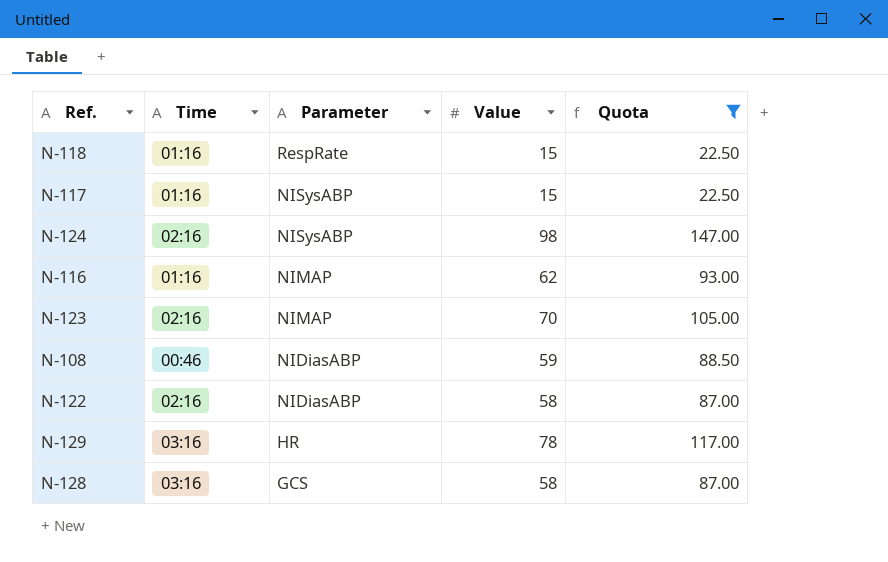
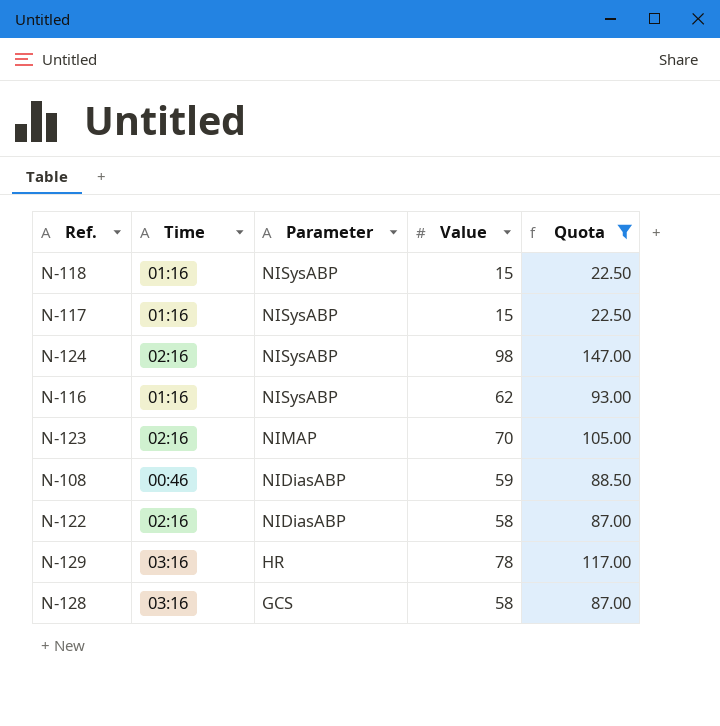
N-118 | Parameter: RespRate -> NISysABP
N-116 | Parameter: NIMAP -> NISysABP

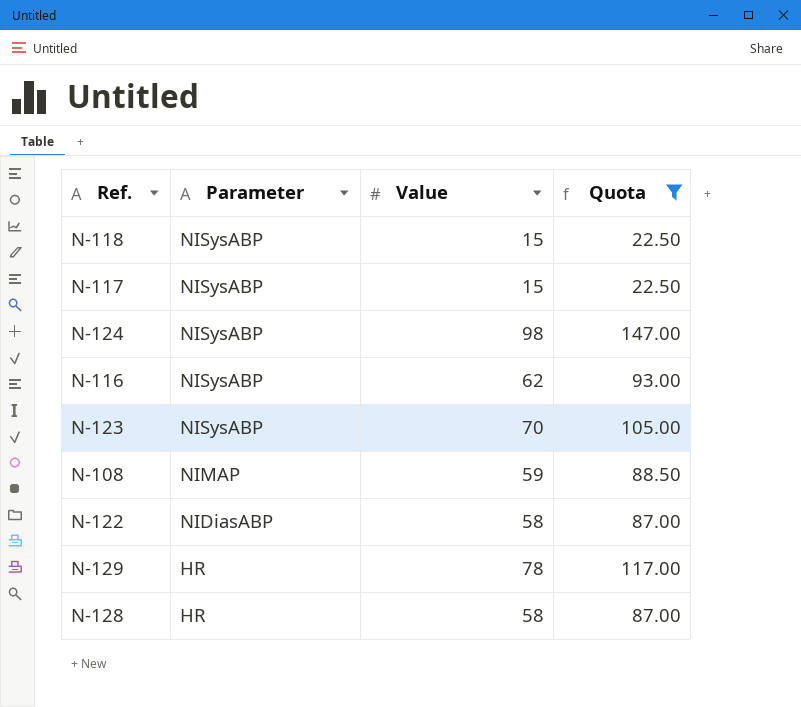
column Time | position: 2 -> none
N-123 | Parameter: NIMAP -> NISysABP
N-108 | Parameter: NIDiasABP -> NIMAP
N-128 | Parameter: GCS -> HR

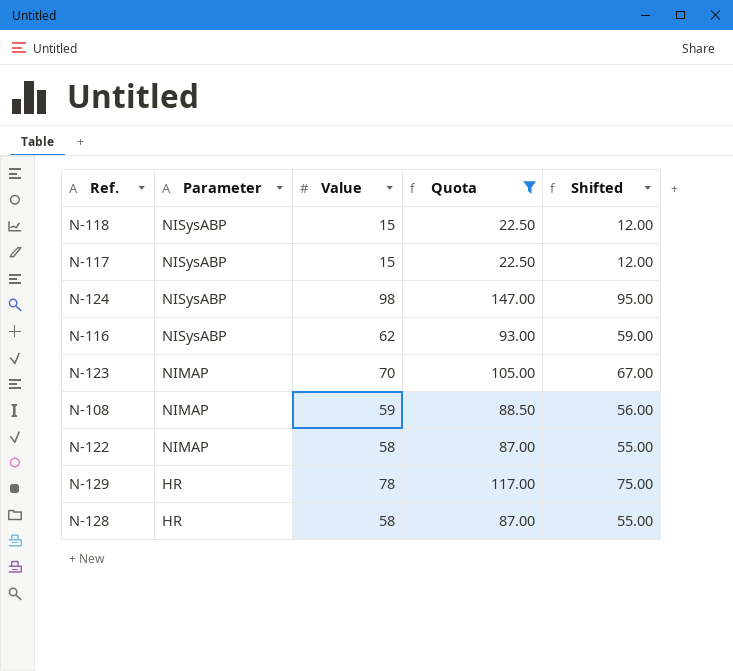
column Shifted | formula: none -> [Value] - 3
N-123 | Parameter: NISysABP -> NIMAP
N-122 | Parameter: NIDiasABP -> NIMAP

